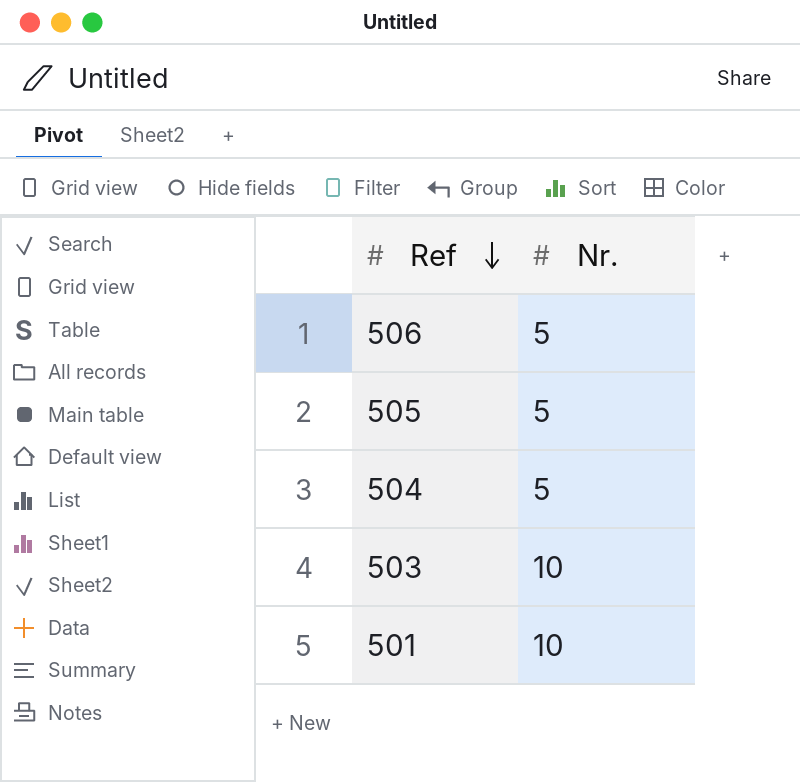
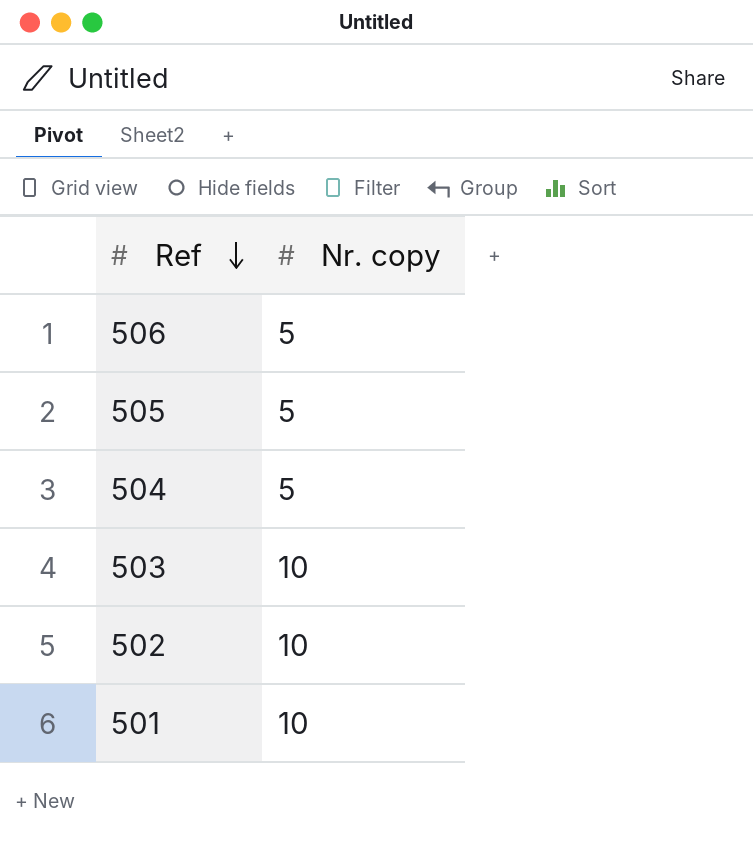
column name: Nr. -> Nr. copy
row 502: none -> 10

